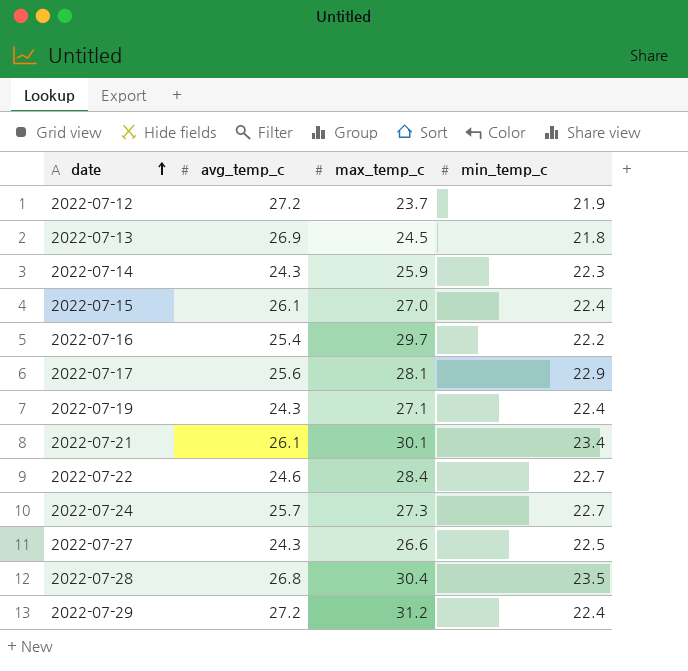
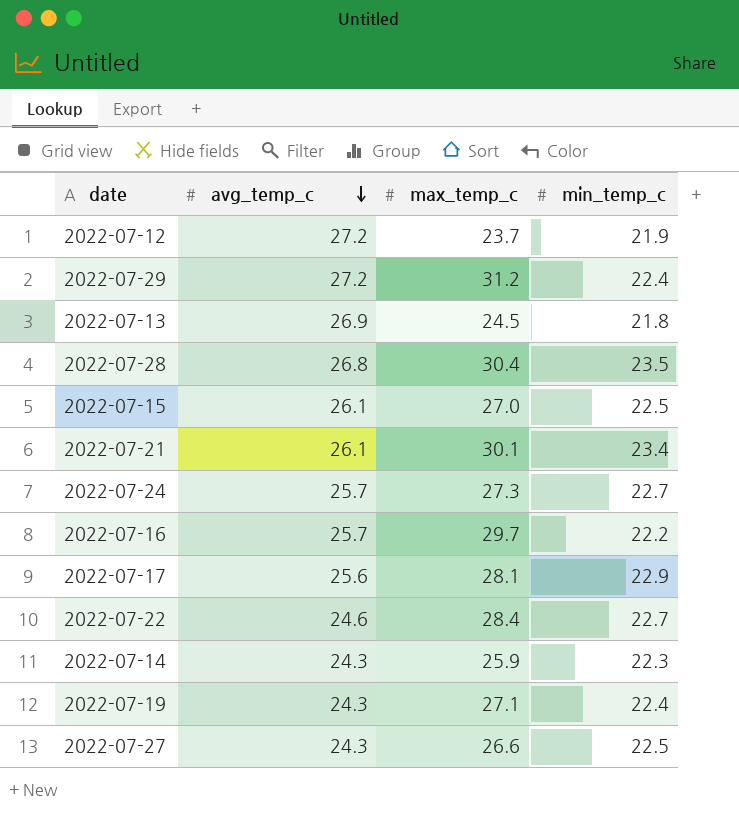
row order: date ascending -> avg_temp_c descending
2022-07-15 | min_temp_c: 22.4 -> 22.5
2022-07-16 | avg_temp_c: 25.4 -> 25.7

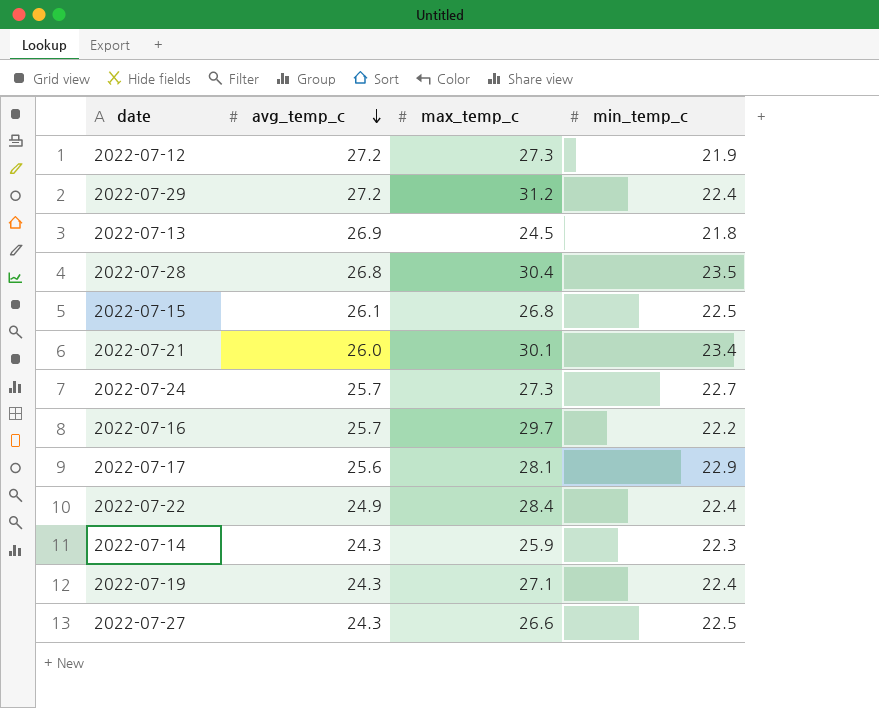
2022-07-12 | max_temp_c: 23.7 -> 27.3
2022-07-15 | max_temp_c: 27.0 -> 26.8
2022-07-21 | avg_temp_c: 26.1 -> 26.0
2022-07-22 | avg_temp_c: 24.6 -> 24.9
2022-07-22 | min_temp_c: 22.7 -> 22.4

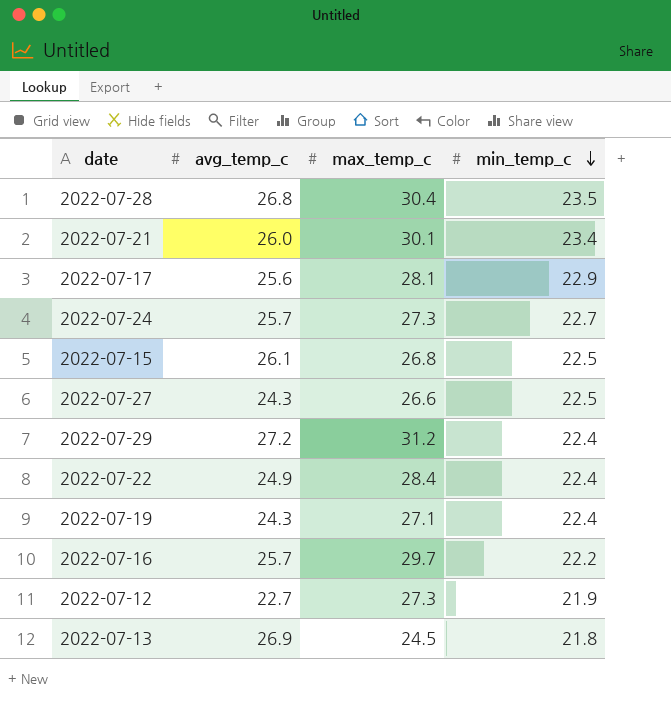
row order: avg_temp_c descending -> min_temp_c descending
row 2022-07-14: 24.3 | 25.9 | 22.3 -> none
2022-07-12 | avg_temp_c: 27.2 -> 22.7

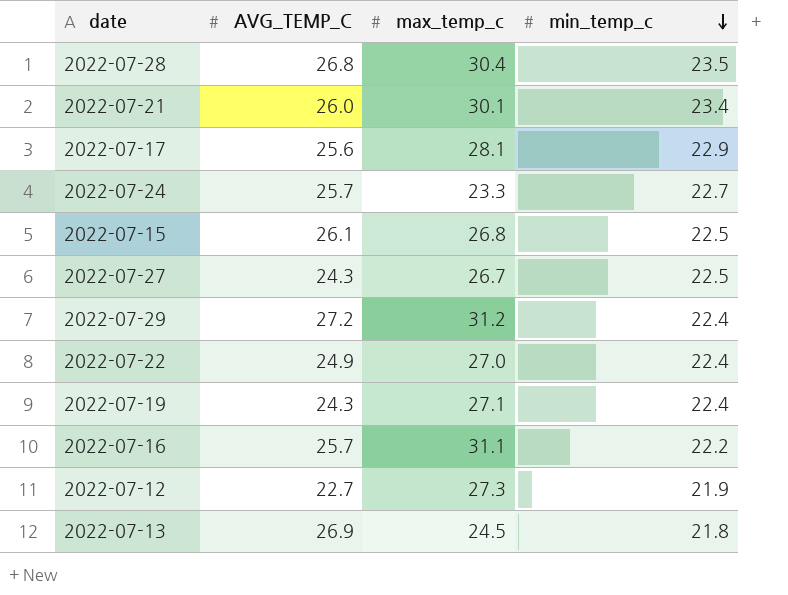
column name: avg_temp_c -> AVG_TEMP_C
2022-07-24 | max_temp_c: 27.3 -> 23.3
2022-07-27 | max_temp_c: 26.6 -> 26.7
2022-07-22 | max_temp_c: 28.4 -> 27.0
2022-07-16 | max_temp_c: 29.7 -> 31.1

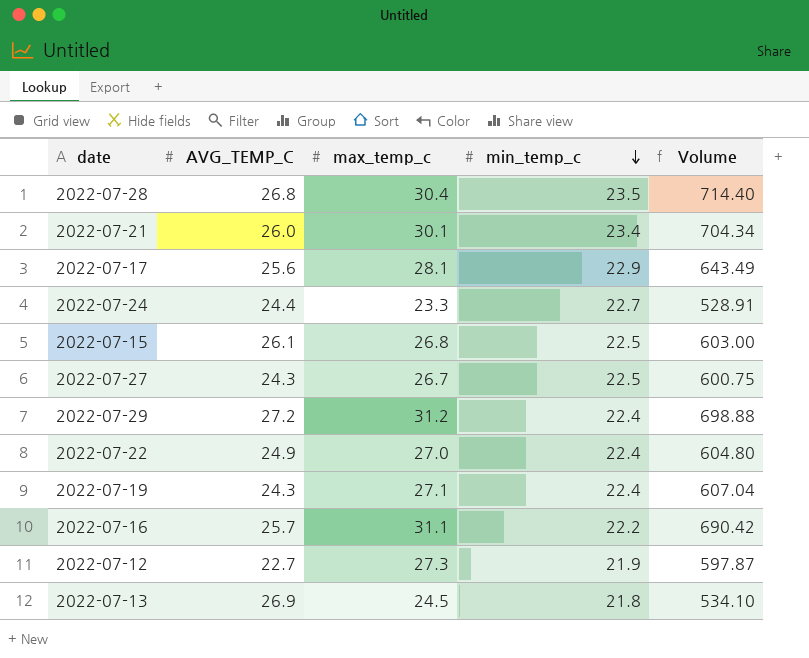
column Volume | formula: none -> [max_temp_c] * [min_temp_c]
2022-07-24 | AVG_TEMP_C: 25.7 -> 24.4

